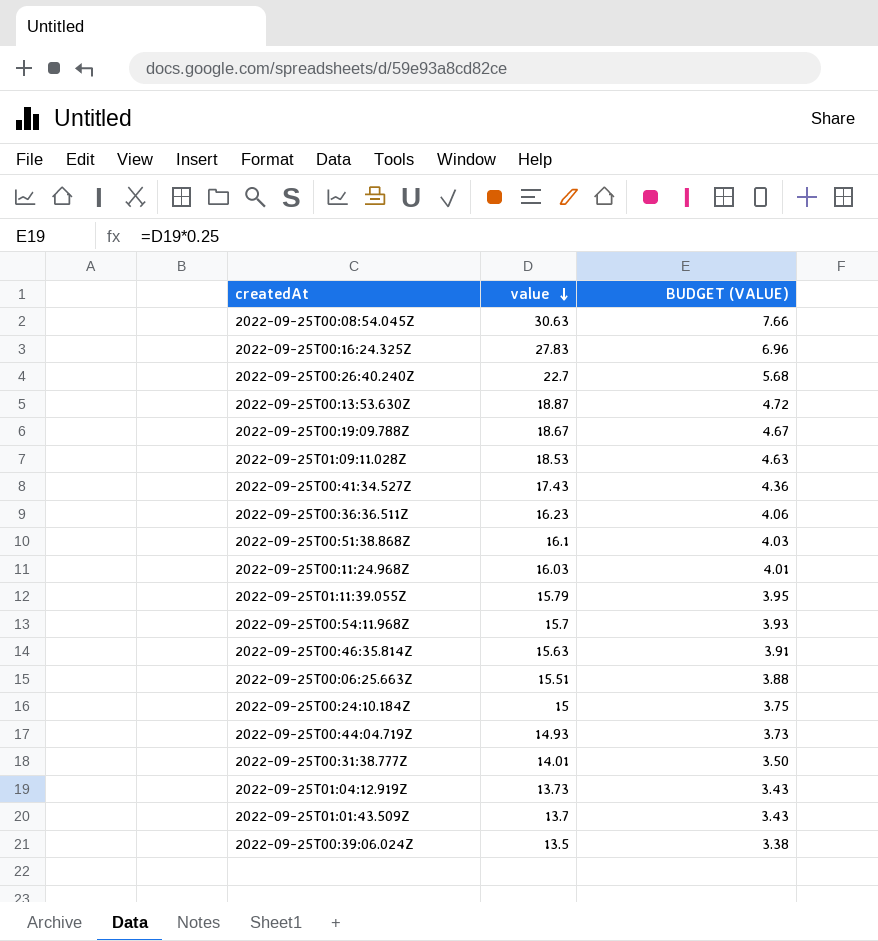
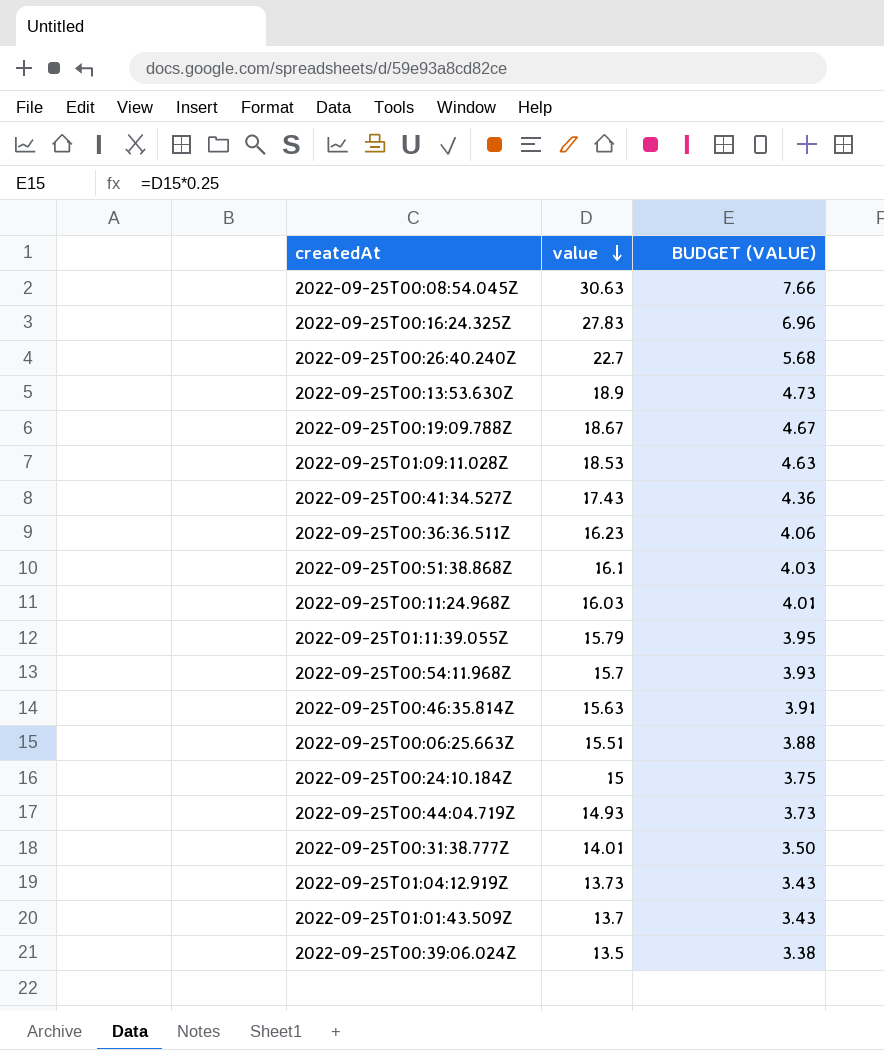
2022-09-25T00:13:53.630Z | value: 18.87 -> 18.9
2022-09-25T00:13:53.630Z | BUDGET (VALUE): 4.72 -> 4.73

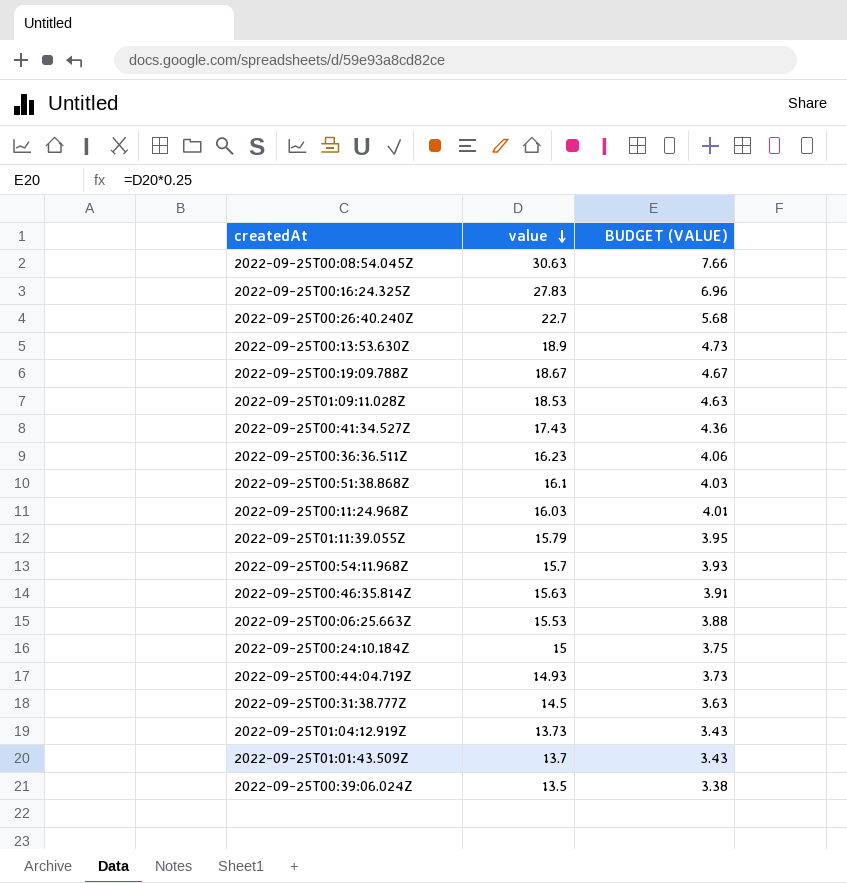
2022-09-25T00:06:25.663Z | value: 15.51 -> 15.53
2022-09-25T00:31:38.777Z | value: 14.01 -> 14.5
2022-09-25T00:31:38.777Z | BUDGET (VALUE): 3.50 -> 3.63

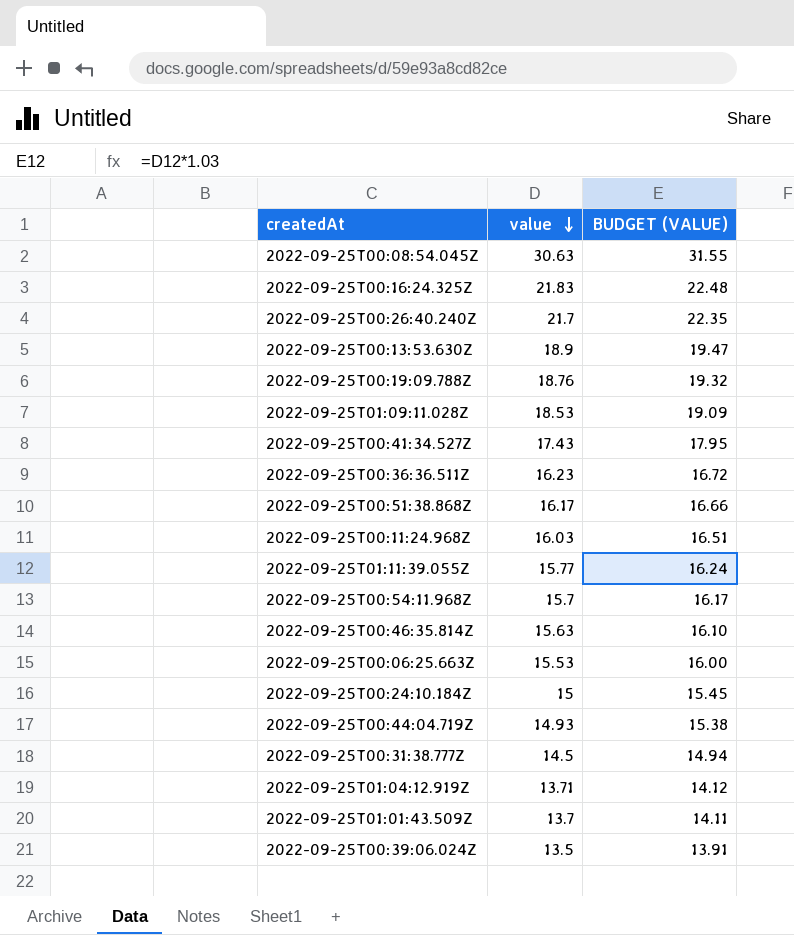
column BUDGET (VALUE) | formula: [value] * 0.25 -> [value] * 1.03
2022-09-25T00:16:24.325Z | value: 27.83 -> 21.83
2022-09-25T00:26:40.240Z | value: 22.7 -> 21.7
2022-09-25T00:19:09.788Z | value: 18.67 -> 18.76
2022-09-25T00:51:38.868Z | value: 16.1 -> 16.17
2022-09-25T01:11:39.055Z | value: 15.79 -> 15.77
2022-09-25T01:04:12.919Z | value: 13.73 -> 13.71

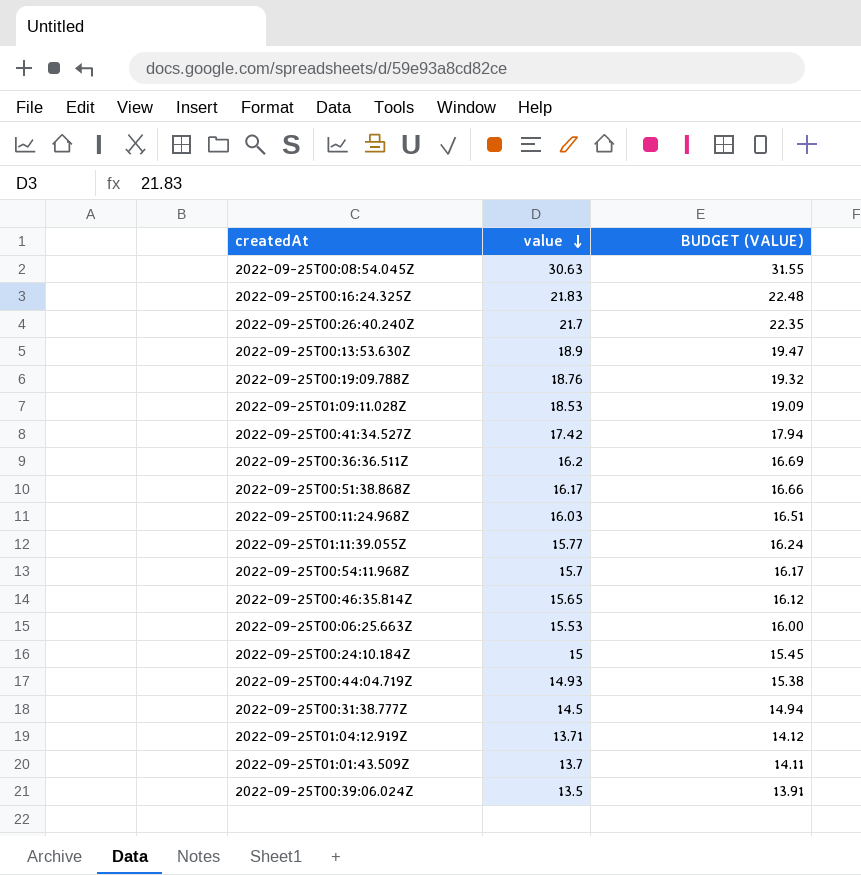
2022-09-25T00:41:34.527Z | value: 17.43 -> 17.42
2022-09-25T00:41:34.527Z | BUDGET (VALUE): 17.95 -> 17.94
2022-09-25T00:36:36.511Z | value: 16.23 -> 16.2
2022-09-25T00:36:36.511Z | BUDGET (VALUE): 16.72 -> 16.69
2022-09-25T00:46:35.814Z | value: 15.63 -> 15.65
2022-09-25T00:46:35.814Z | BUDGET (VALUE): 16.10 -> 16.12

